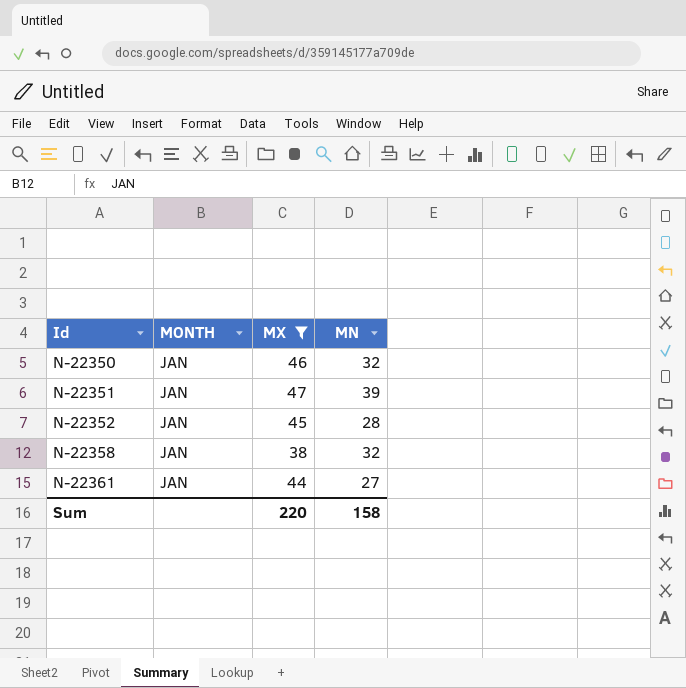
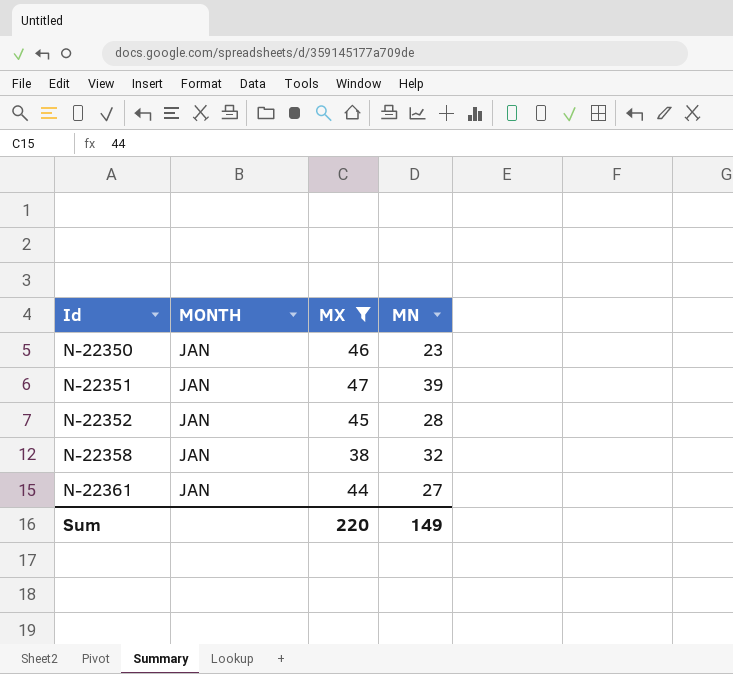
N-22350 | MN: 32 -> 23
Sum | MN: 158 -> 149

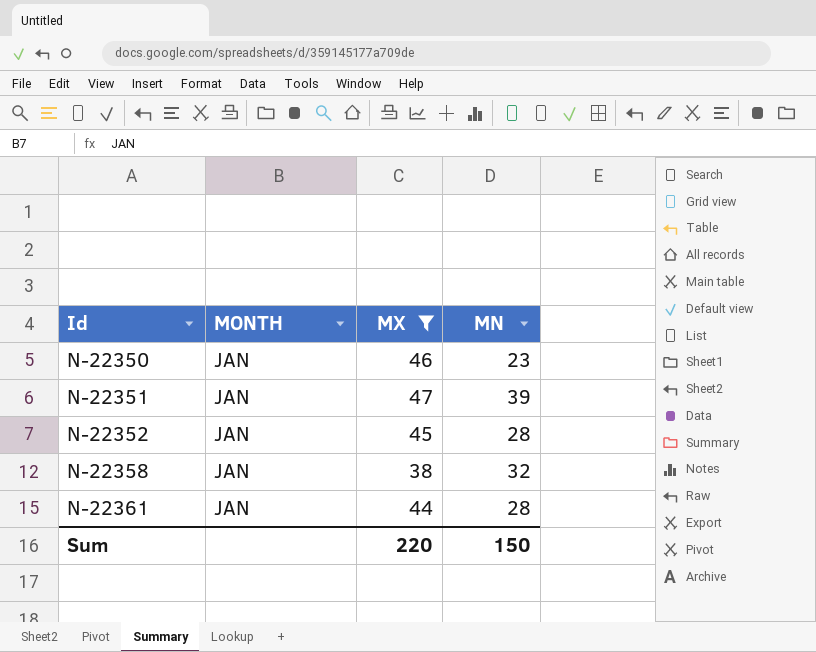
N-22361 | MN: 27 -> 28
Sum | MN: 149 -> 150

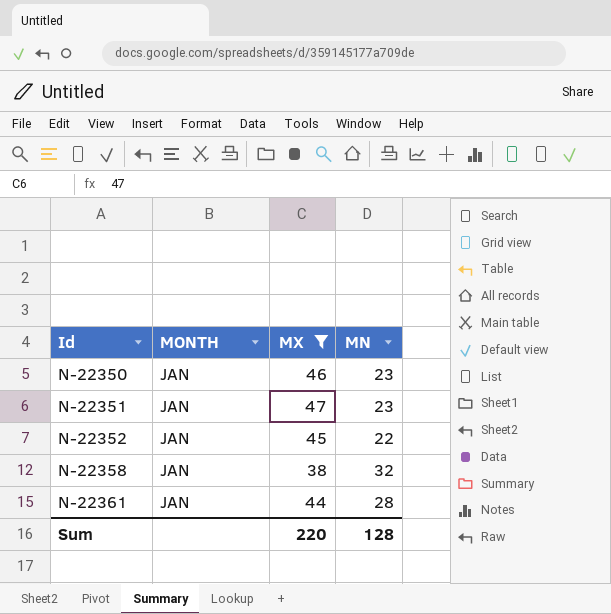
N-22351 | MN: 39 -> 23
N-22352 | MN: 28 -> 22
Sum | MN: 150 -> 128

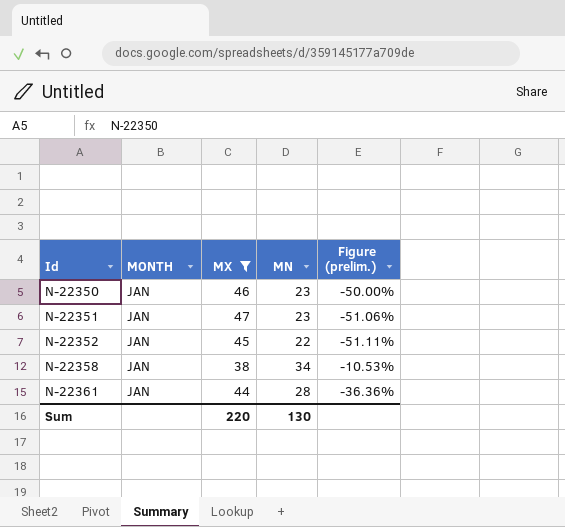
column Figure (prelim.) | formula: none -> ([MN] - [MX]) / [MX]
N-22358 | MN: 32 -> 34
Sum | MN: 128 -> 130

